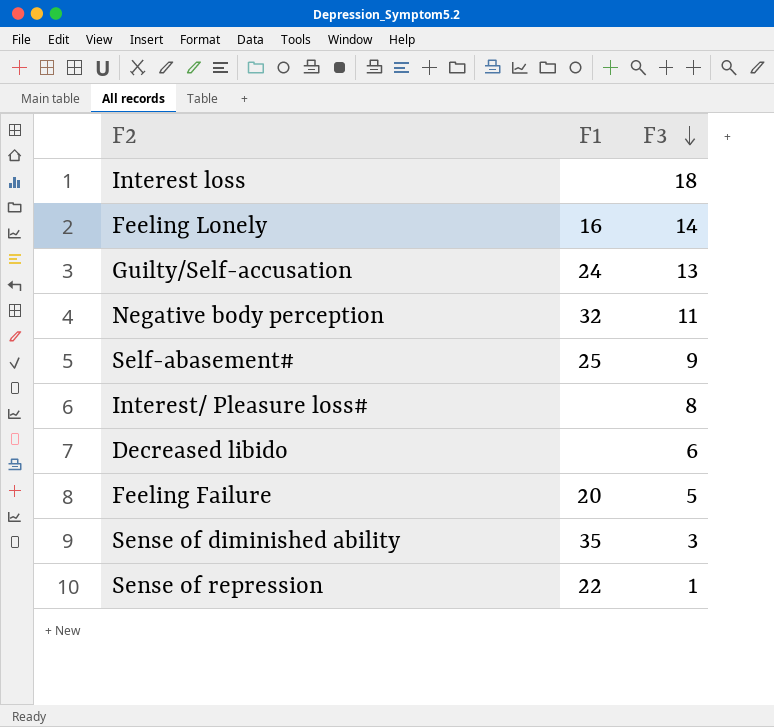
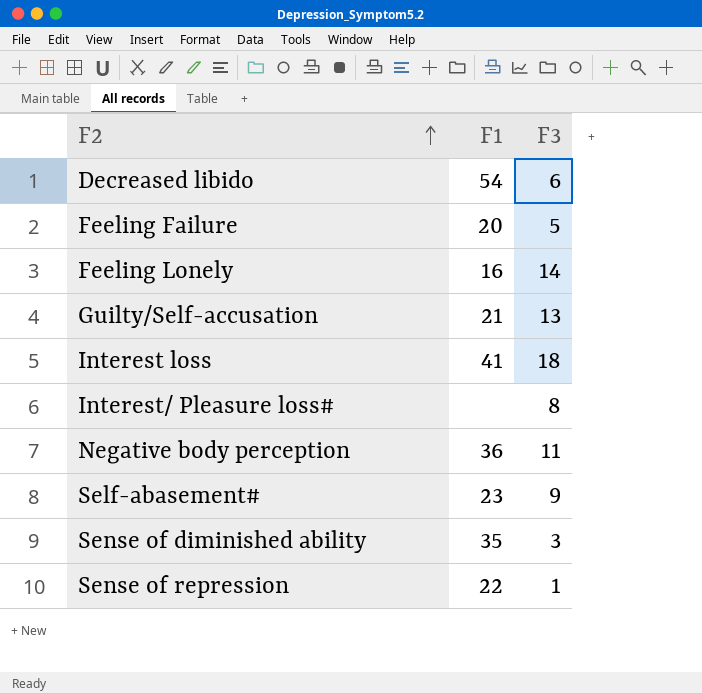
row order: F3 descending -> F2 ascending
Decreased libido | F1: none -> 54
Guilty/Self-accusation | F1: 24 -> 21
Interest loss | F1: none -> 41
Negative body perception | F1: 32 -> 36
Self-abasement# | F1: 25 -> 23

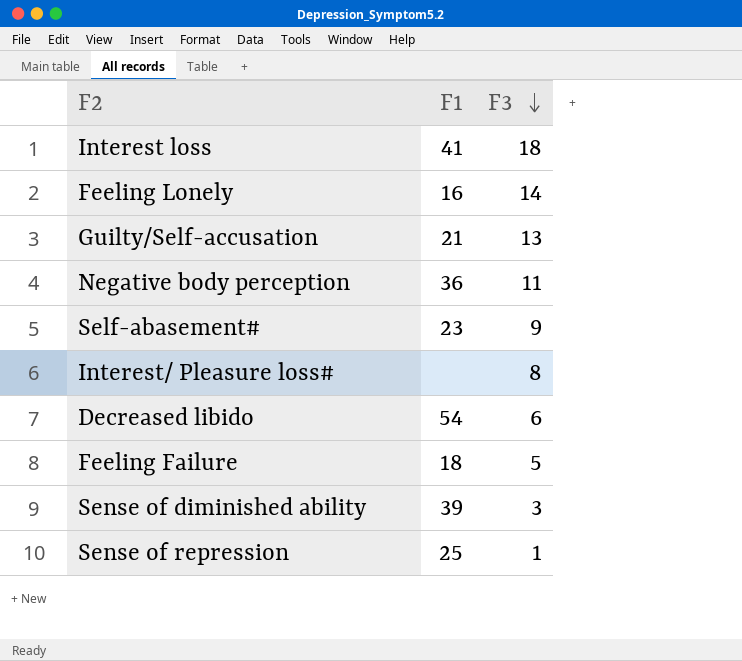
row order: F2 ascending -> F3 descending
Feeling Failure | F1: 20 -> 18
Sense of diminished ability | F1: 35 -> 39
Sense of repression | F1: 22 -> 25

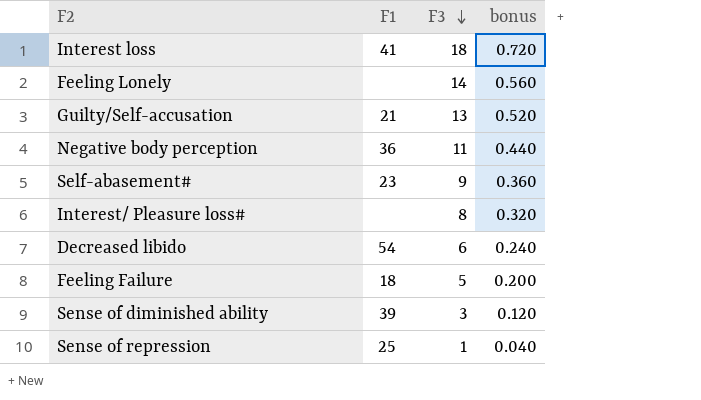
column bonus | formula: none -> [F3] * 0.04
Feeling Lonely | F1: 16 -> none

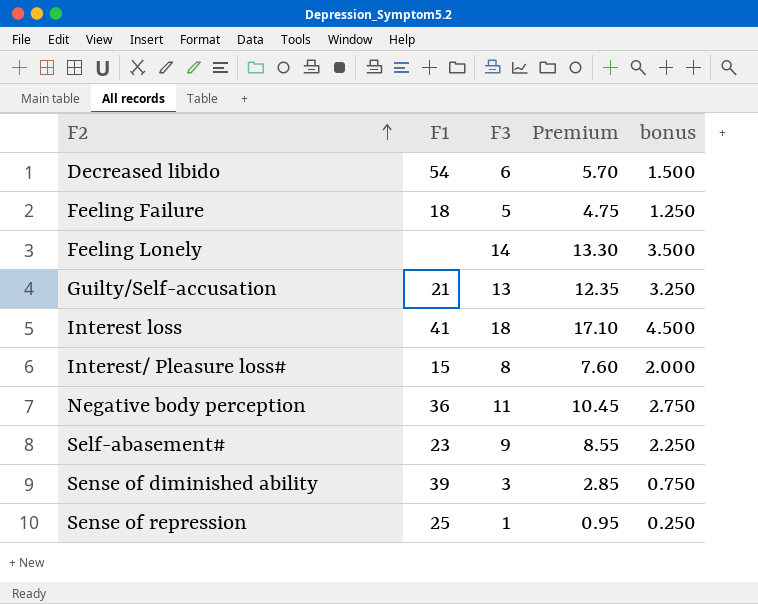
row order: F3 descending -> F2 ascending
column Premium | formula: none -> [F3] * 0.95
column bonus | formula: [F3] * 0.04 -> [F3] * 0.25
Interest/ Pleasure loss# | F1: none -> 15

